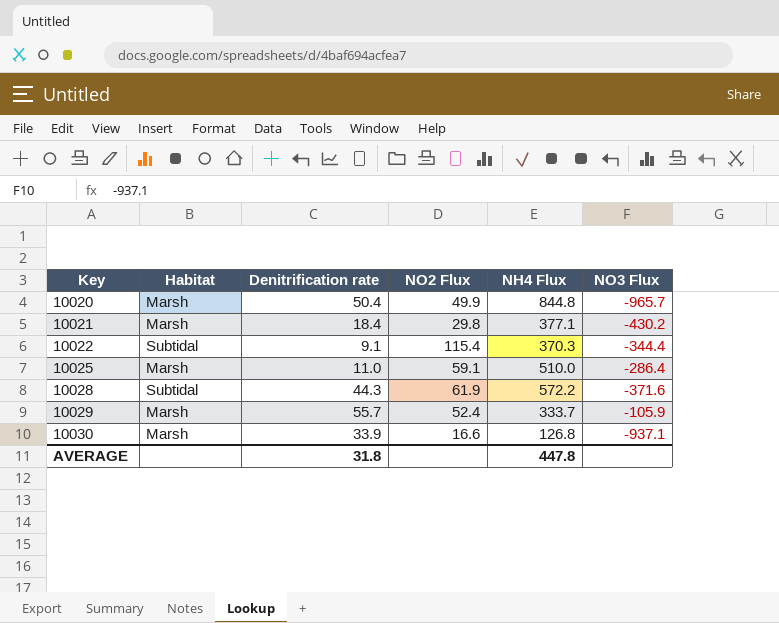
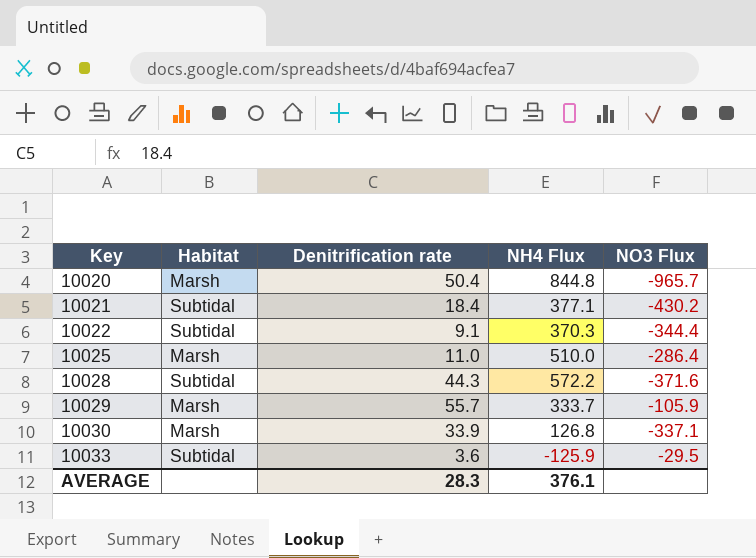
column NO2 Flux | position: 4 -> none
10021 | Habitat: Marsh -> Subtidal
10030 | NO3 Flux: -937.1 -> -337.1
row 10033: none -> Subtidal | 3.6 | -125.9 | -29.5
AVERAGE | Denitrification rate: 31.8 -> 28.3
AVERAGE | NH4 Flux: 447.8 -> 376.1

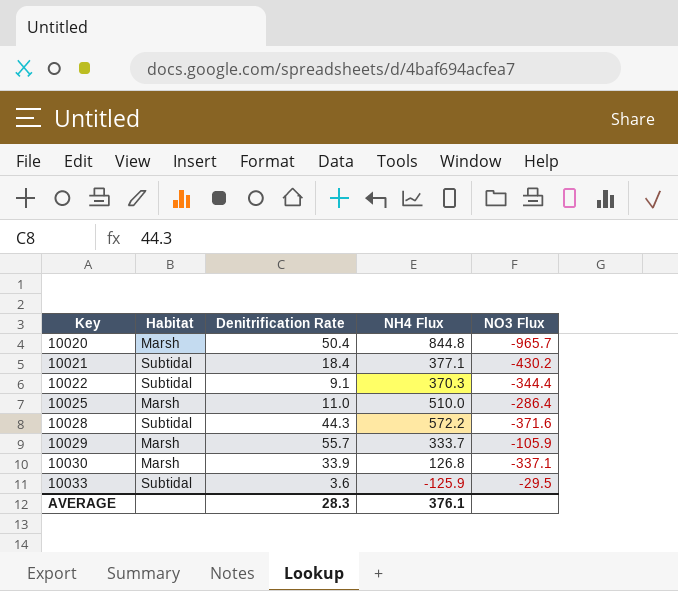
column name: Denitrification rate -> Denitrification Rate

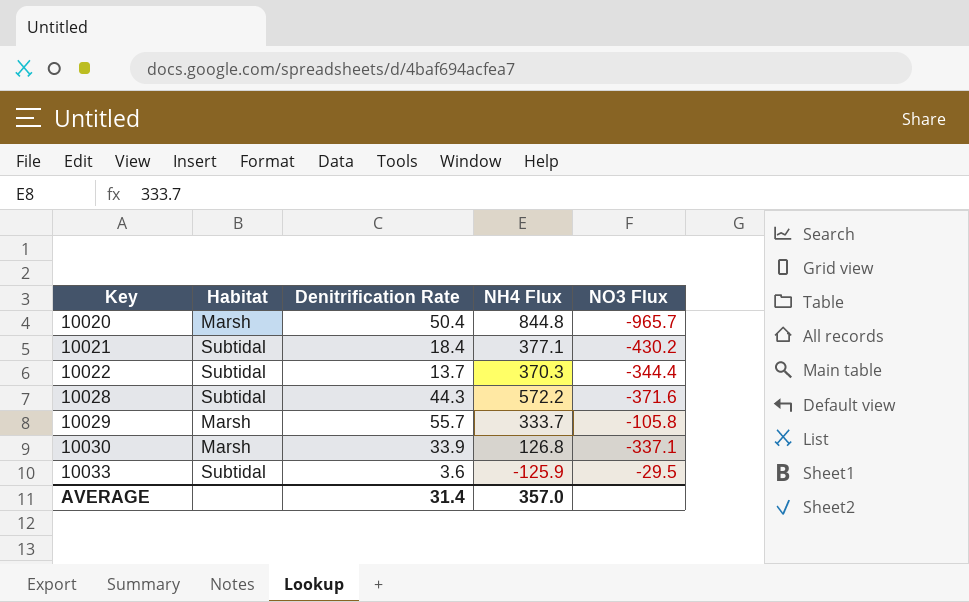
row 10025: Marsh | 11.0 | 510.0 | -286.4 -> none
10022 | Denitrification Rate: 9.1 -> 13.7
10029 | NO3 Flux: -105.9 -> -105.8
AVERAGE | Denitrification Rate: 28.3 -> 31.4
AVERAGE | NH4 Flux: 376.1 -> 357.0

